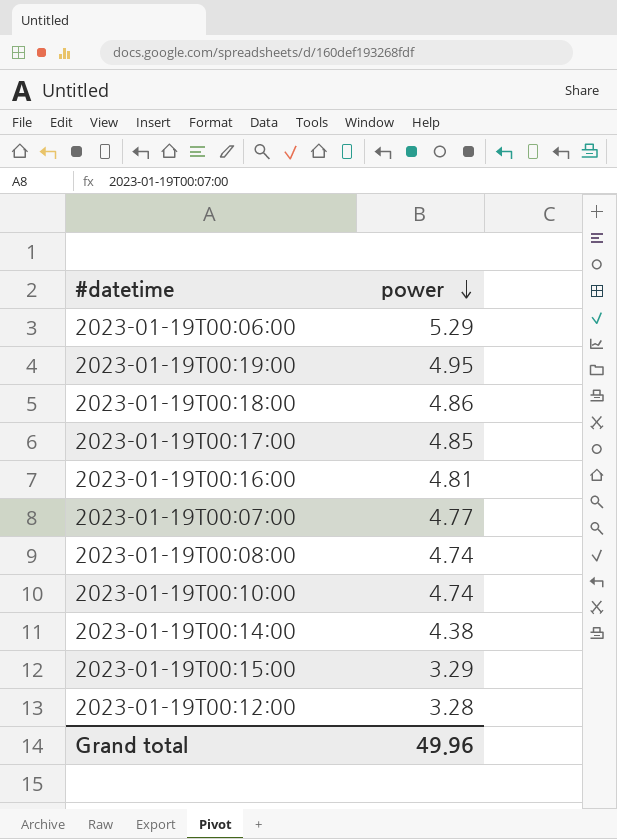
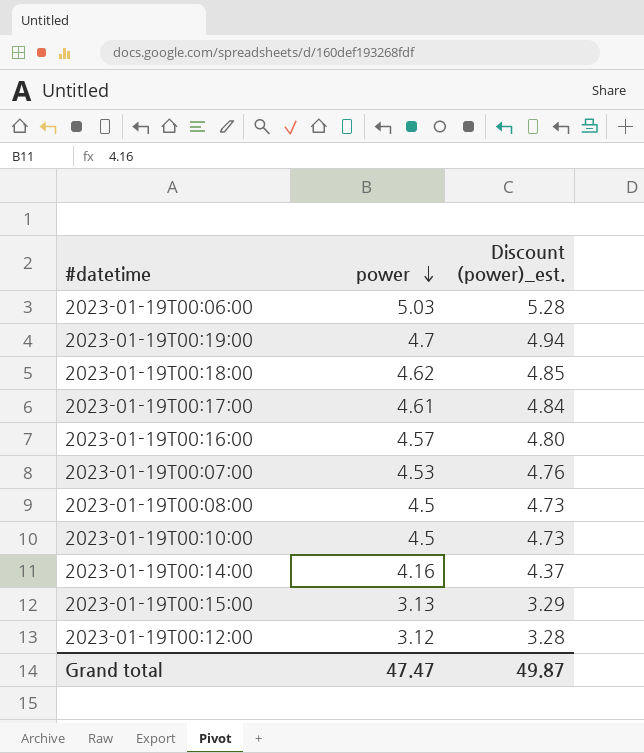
column Discount (power)_est. | formula: none -> [power] * 1.05
2023-01-19T00:06:00 | power: 5.29 -> 5.03
2023-01-19T00:19:00 | power: 4.95 -> 4.7
2023-01-19T00:18:00 | power: 4.86 -> 4.62
2023-01-19T00:17:00 | power: 4.85 -> 4.61
2023-01-19T00:16:00 | power: 4.81 -> 4.57
2023-01-19T00:07:00 | power: 4.77 -> 4.53
2023-01-19T00:08:00 | power: 4.74 -> 4.5
2023-01-19T00:10:00 | power: 4.74 -> 4.5
2023-01-19T00:14:00 | power: 4.38 -> 4.16
2023-01-19T00:15:00 | power: 3.29 -> 3.13
2023-01-19T00:12:00 | power: 3.28 -> 3.12
Grand total | power: 49.96 -> 47.47

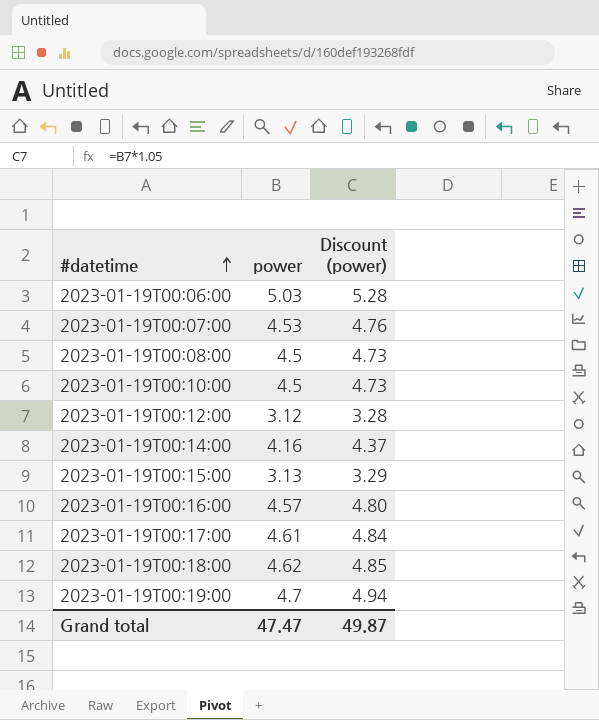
row order: power descending -> #datetime ascending
column name: Discount (power)_est. -> Discount (power)

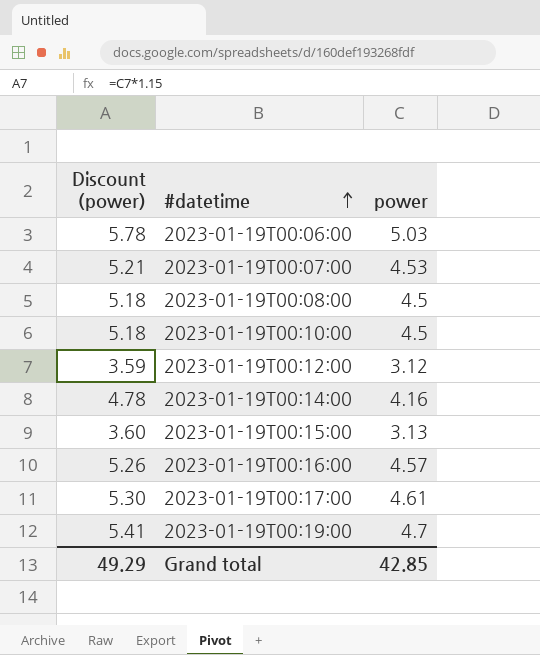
column Discount (power) | formula: [power] * 1.05 -> [power] * 1.15
column Discount (power) | position: 3 -> 1
row 2023-01-19T00:18:00: 4.62 | 4.85 -> none
Grand total | Discount (power): 49.87 -> 49.29
Grand total | power: 47.47 -> 42.85

